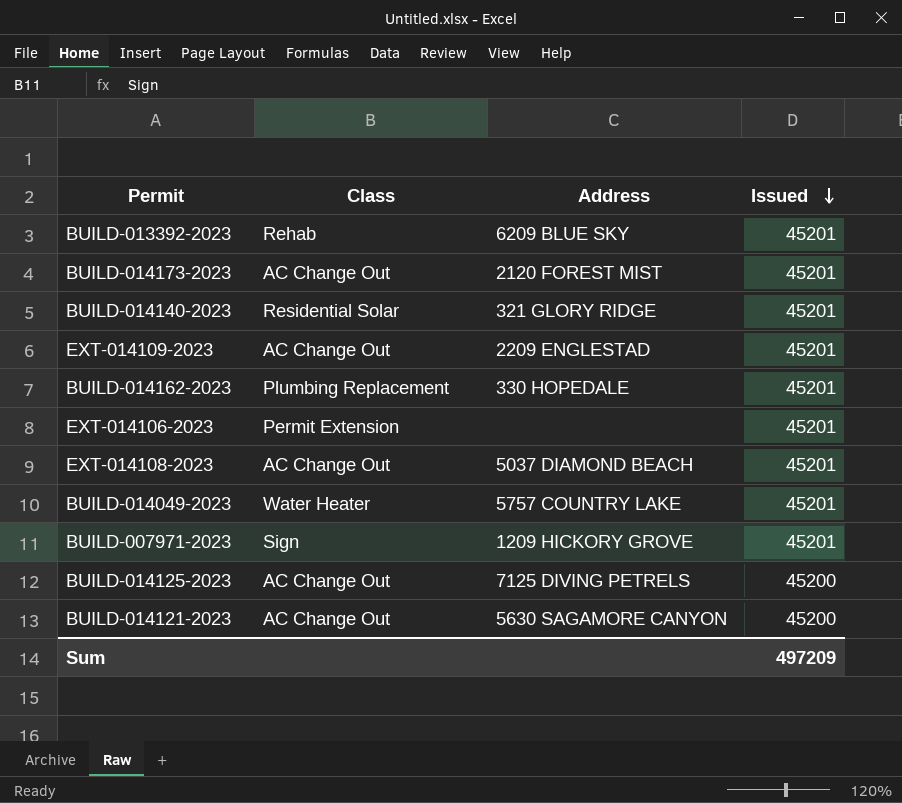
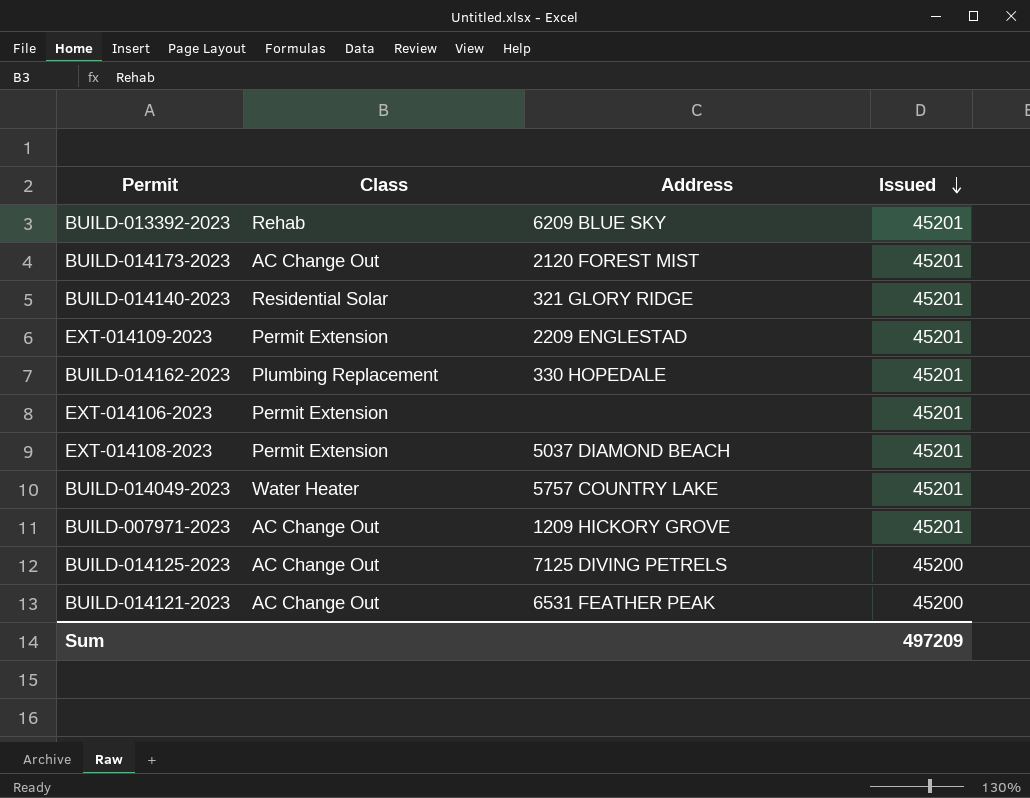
EXT-014109-2023 | Class: AC Change Out -> Permit Extension
EXT-014108-2023 | Class: AC Change Out -> Permit Extension
BUILD-007971-2023 | Class: Sign -> AC Change Out
BUILD-014121-2023 | Address: 5630 SAGAMORE CANYON -> 6531 FEATHER PEAK

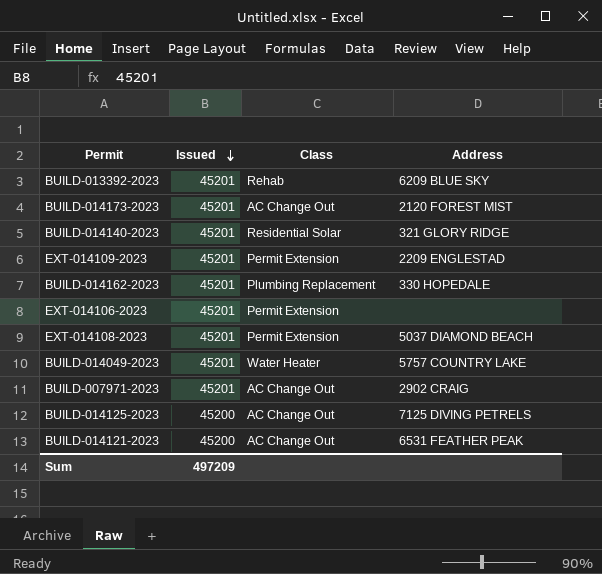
column Issued | position: 4 -> 2
BUILD-007971-2023 | Address: 1209 HICKORY GROVE -> 2902 CRAIG

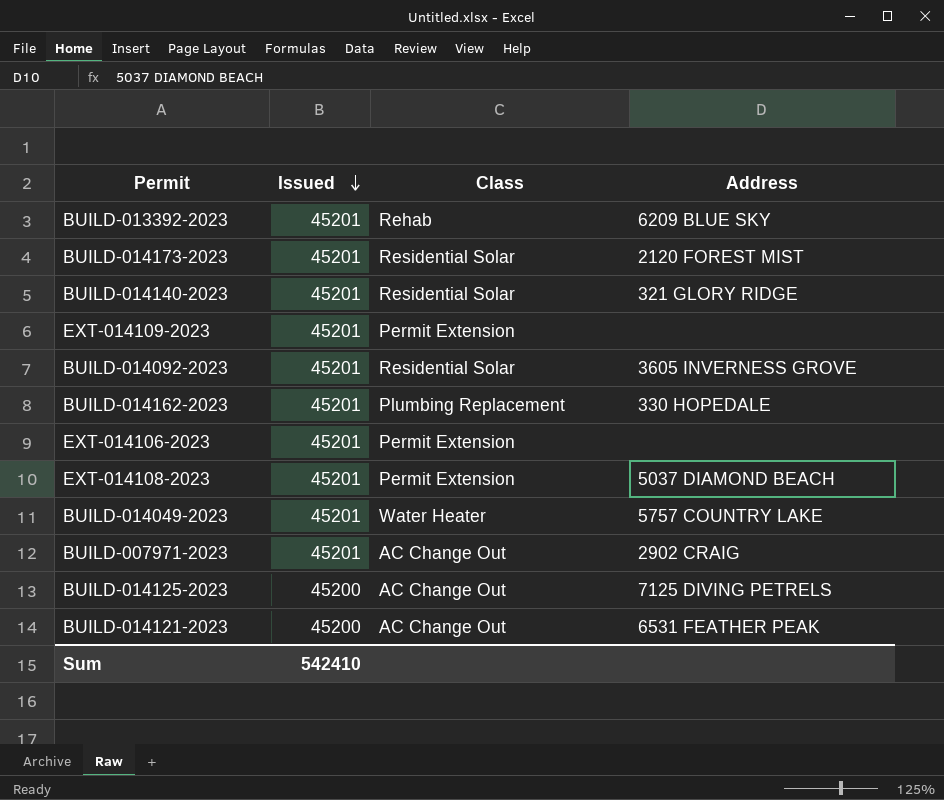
BUILD-014173-2023 | Class: AC Change Out -> Residential Solar
EXT-014109-2023 | Address: 2209 ENGLESTAD -> none
row BUILD-014092-2023: none -> 45201 | Residential Solar | 3605 INVERNESS GROVE
Sum | Issued: 497209 -> 542410

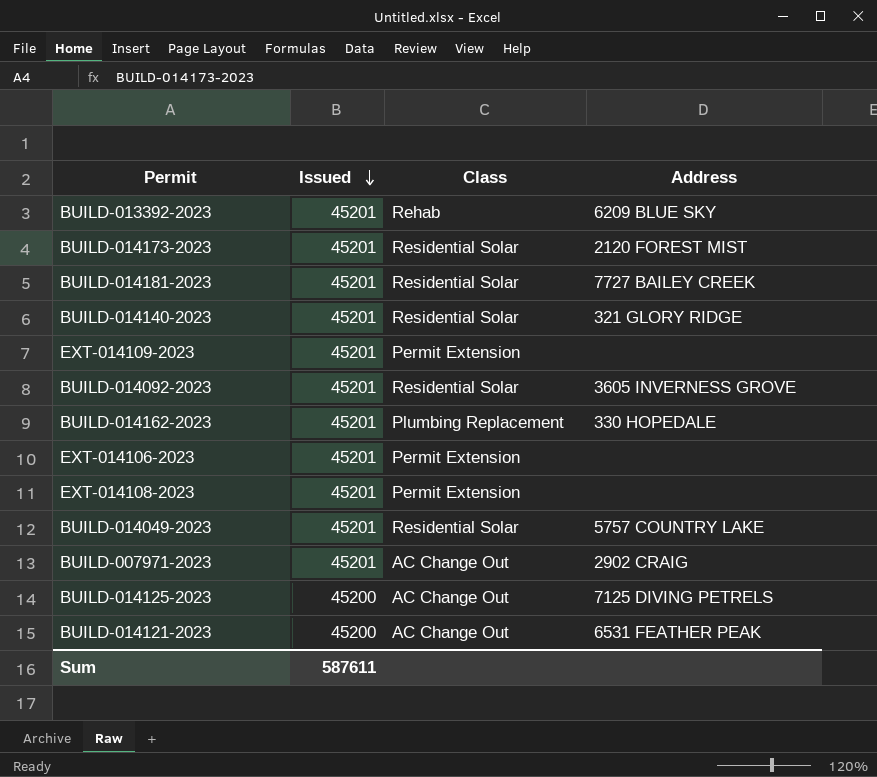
row BUILD-014181-2023: none -> 45201 | Residential Solar | 7727 BAILEY CREEK
EXT-014108-2023 | Address: 5037 DIAMOND BEACH -> none
BUILD-014049-2023 | Class: Water Heater -> Residential Solar
Sum | Issued: 542410 -> 587611

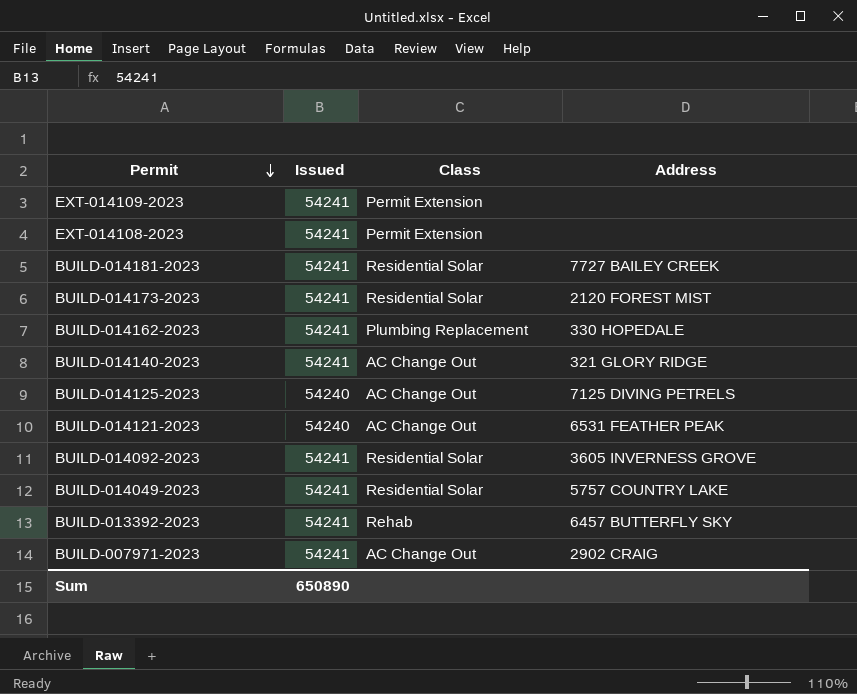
row order: Issued descending -> Permit descending
row EXT-014106-2023: 45201 | Permit Extension | none -> none
EXT-014109-2023 | Issued: 45201 -> 54241
EXT-014108-2023 | Issued: 45201 -> 54241
BUILD-014181-2023 | Issued: 45201 -> 54241
BUILD-014173-2023 | Issued: 45201 -> 54241
BUILD-014162-2023 | Issued: 45201 -> 54241
BUILD-014140-2023 | Issued: 45201 -> 54241
BUILD-014140-2023 | Class: Residential Solar -> AC Change Out
BUILD-014125-2023 | Issued: 45200 -> 54240
BUILD-014121-2023 | Issued: 45200 -> 54240
BUILD-014092-2023 | Issued: 45201 -> 54241
BUILD-014049-2023 | Issued: 45201 -> 54241
BUILD-013392-2023 | Issued: 45201 -> 54241
BUILD-013392-2023 | Address: 6209 BLUE SKY -> 6457 BUTTERFLY SKY
BUILD-007971-2023 | Issued: 45201 -> 54241
Sum | Issued: 587611 -> 650890

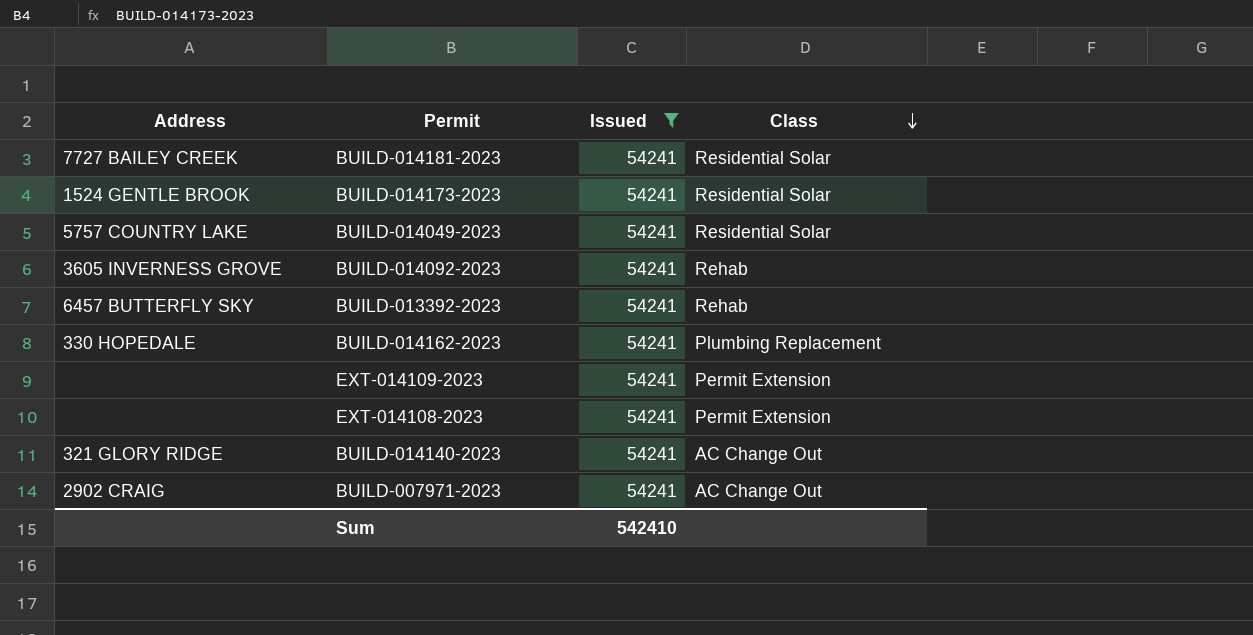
filter: none -> Issued = 54241
row order: Permit descending -> Class descending
column Address | position: 4 -> 1
BUILD-014173-2023 | Address: 2120 FOREST MIST -> 1524 GENTLE BROOK
BUILD-014092-2023 | Class: Residential Solar -> Rehab
Sum | Issued: 650890 -> 542410

